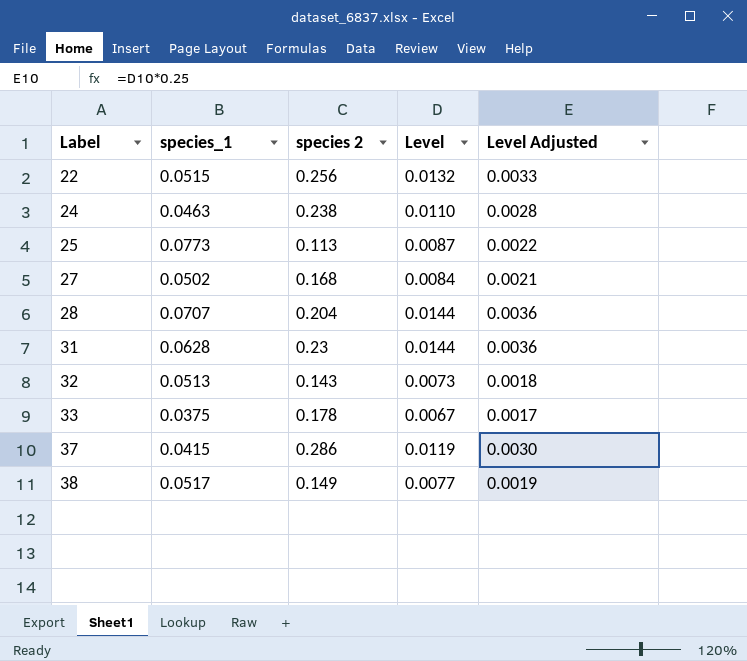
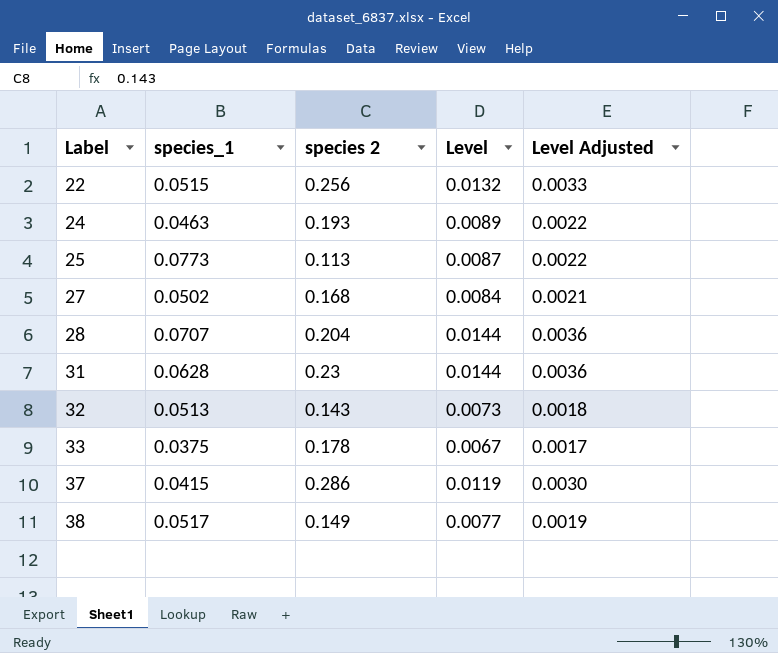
24 | species 2: 0.238 -> 0.193
24 | Level: 0.0110 -> 0.0089
24 | Level Adjusted: 0.0028 -> 0.0022

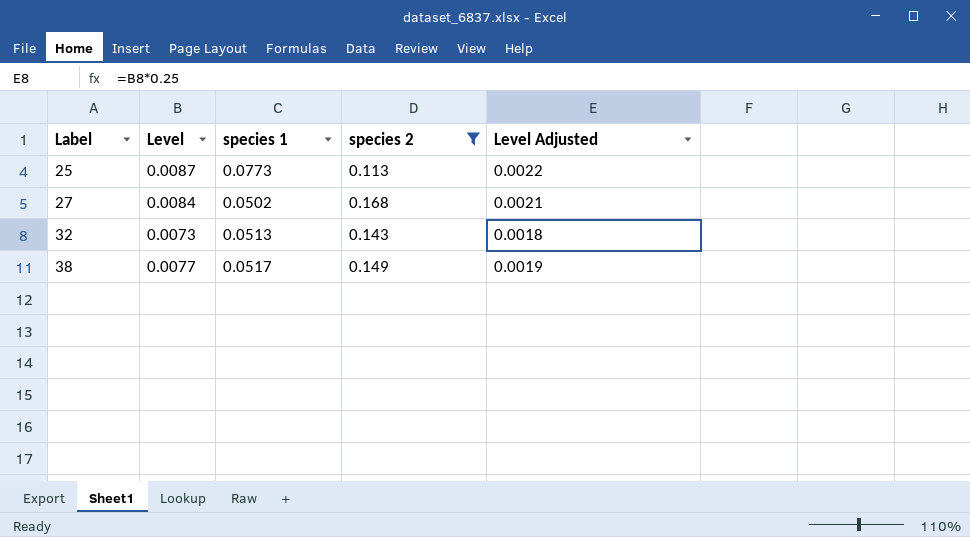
filter: none -> species 2 <= 0.168
column Level | position: 4 -> 2
column name: species_1 -> species 1

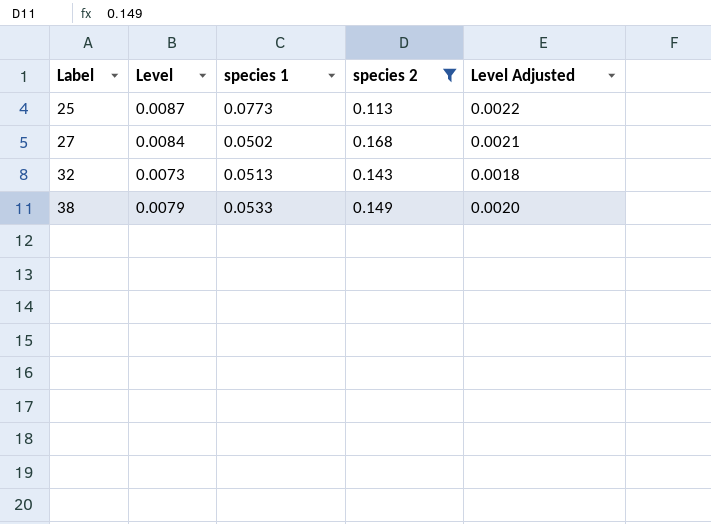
38 | Level: 0.0077 -> 0.0079
38 | species 1: 0.0517 -> 0.0533
38 | Level Adjusted: 0.0019 -> 0.0020

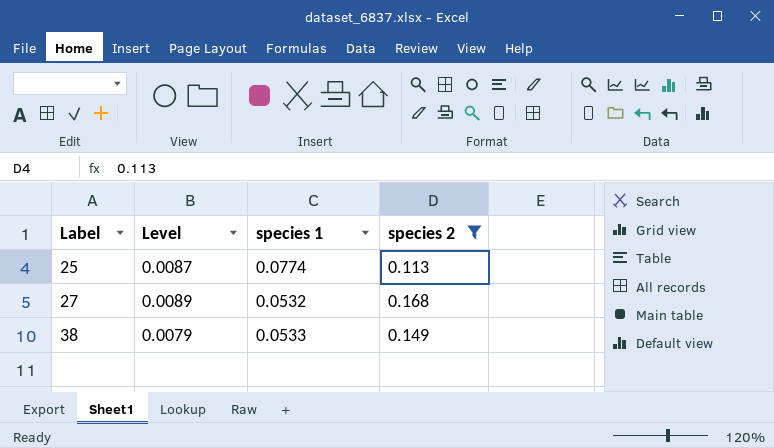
column Level Adjusted | formula: [Level] * 0.25 -> none
row 32: 0.0073 | 0.0513 | 0.143 | 0.0018 -> none
25 | species 1: 0.0773 -> 0.0774
27 | Level: 0.0084 -> 0.0089
27 | species 1: 0.0502 -> 0.0532

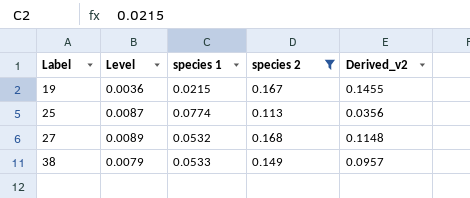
column Derived_v2 | formula: none -> [species 2] - [species 1]
row 19: none -> 0.0036 | 0.0215 | 0.167 | 0.1455

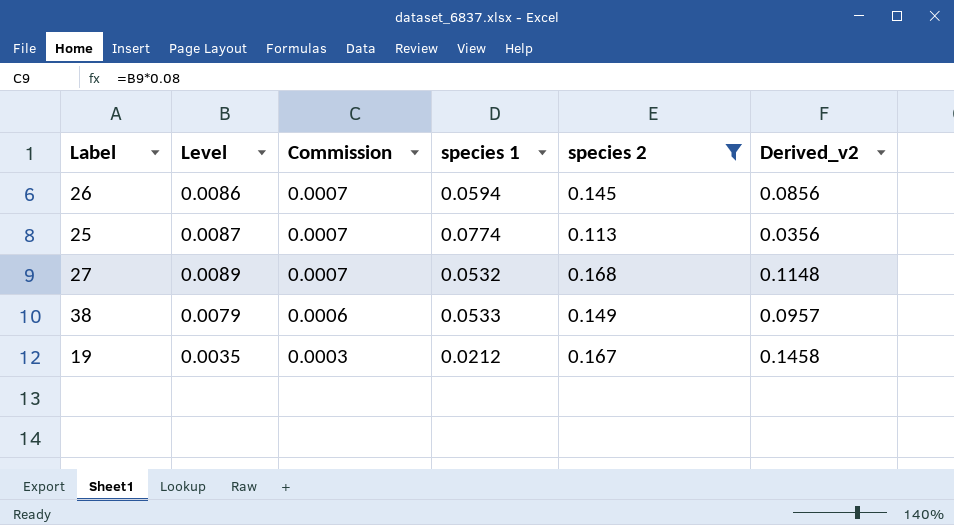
row order: Label ascending -> Commission descending
column Commission | formula: none -> [Level] * 0.08
row 26: none -> 0.0086 | 0.0007 | 0.0594 | 0.145 | 0.0856
19 | Level: 0.0036 -> 0.0035
19 | species 1: 0.0215 -> 0.0212
19 | Derived_v2: 0.1455 -> 0.1458

